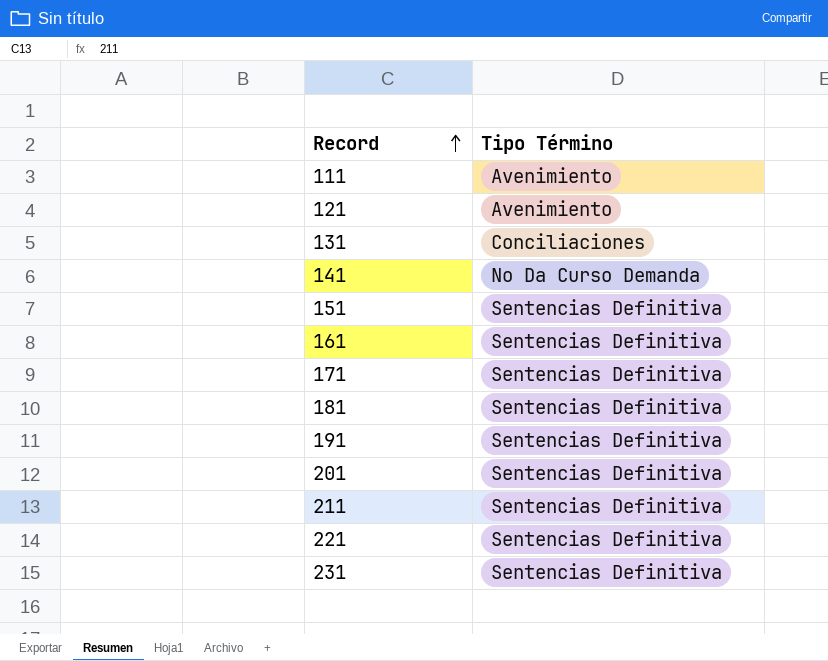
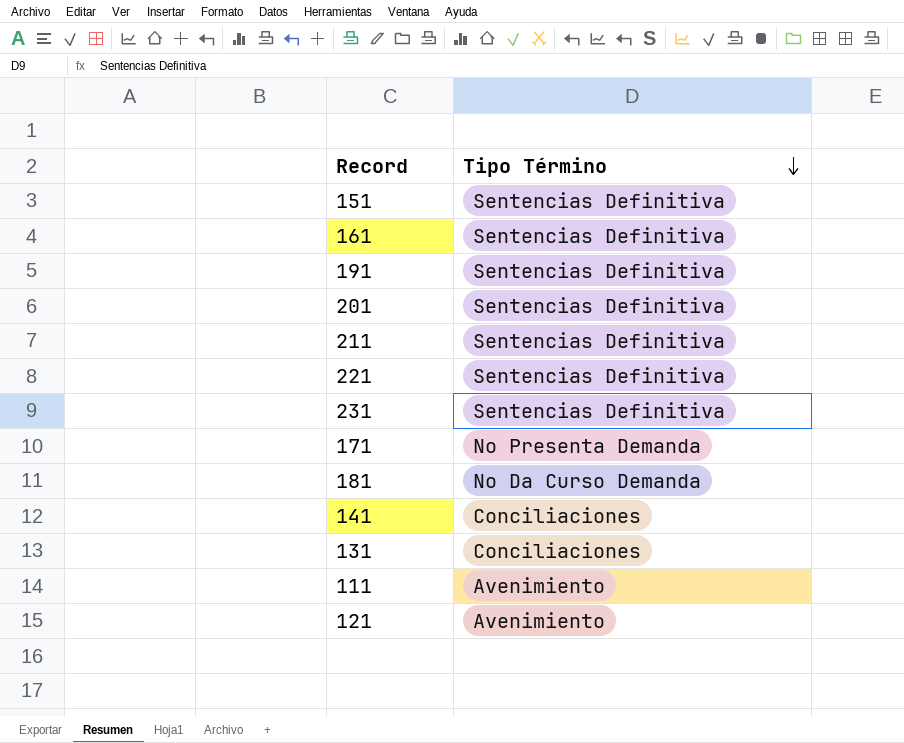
row order: Record ascending -> Tipo Término descending
171 | Tipo Término: Sentencias Definitiva -> No Presenta Demanda
181 | Tipo Término: Sentencias Definitiva -> No Da Curso Demanda
141 | Tipo Término: No Da Curso Demanda -> Conciliaciones

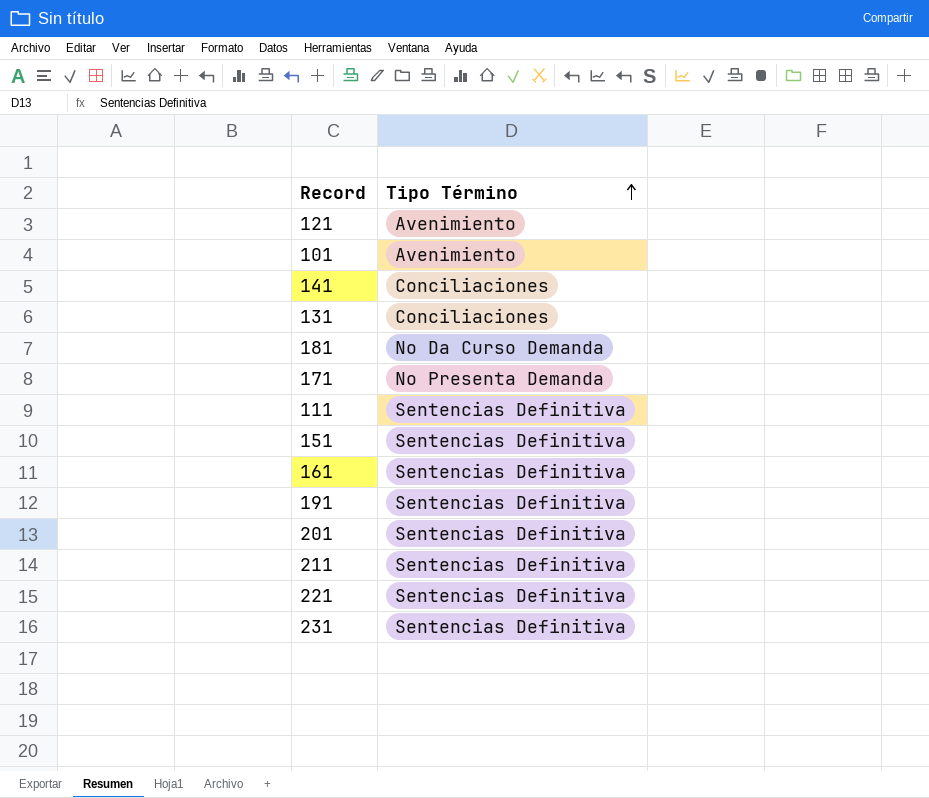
row order: Tipo Término descending -> Tipo Término ascending
row 101: none -> Avenimiento
111 | Tipo Término: Avenimiento -> Sentencias Definitiva

